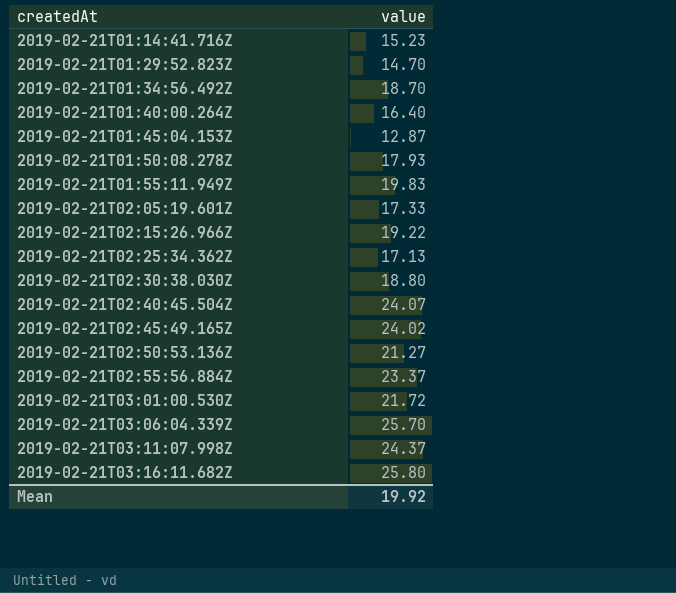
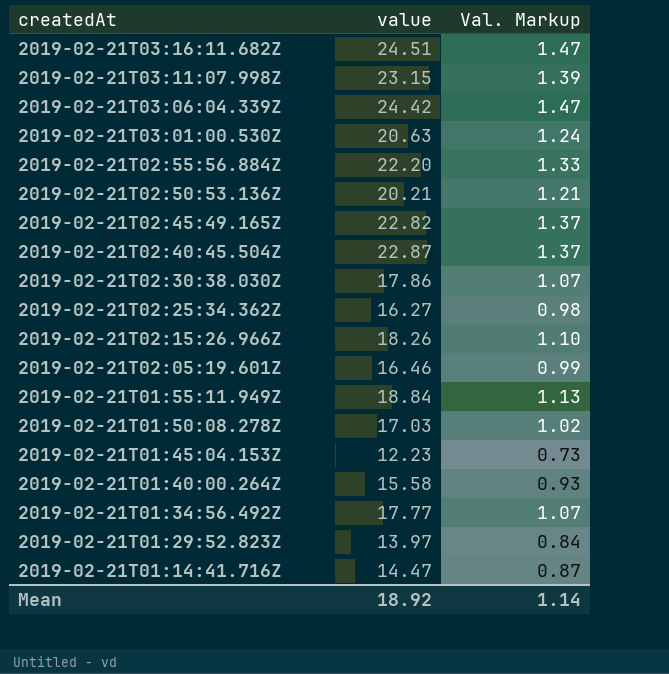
row order: createdAt ascending -> createdAt descending
column Val. Markup | formula: none -> [value] * 0.06
2019-02-21T03:16:11.682Z | value: 25.80 -> 24.51
2019-02-21T03:11:07.998Z | value: 24.37 -> 23.15
2019-02-21T03:06:04.339Z | value: 25.70 -> 24.42
2019-02-21T03:01:00.530Z | value: 21.72 -> 20.63
2019-02-21T02:55:56.884Z | value: 23.37 -> 22.20
2019-02-21T02:50:53.136Z | value: 21.27 -> 20.21
2019-02-21T02:45:49.165Z | value: 24.02 -> 22.82
2019-02-21T02:40:45.504Z | value: 24.07 -> 22.87
2019-02-21T02:30:38.030Z | value: 18.80 -> 17.86
2019-02-21T02:25:34.362Z | value: 17.13 -> 16.27
2019-02-21T02:15:26.966Z | value: 19.22 -> 18.26
2019-02-21T02:05:19.601Z | value: 17.33 -> 16.46
2019-02-21T01:55:11.949Z | value: 19.83 -> 18.84
2019-02-21T01:50:08.278Z | value: 17.93 -> 17.03
2019-02-21T01:45:04.153Z | value: 12.87 -> 12.23
2019-02-21T01:40:00.264Z | value: 16.40 -> 15.58
2019-02-21T01:34:56.492Z | value: 18.70 -> 17.77
2019-02-21T01:29:52.823Z | value: 14.70 -> 13.97
2019-02-21T01:14:41.716Z | value: 15.23 -> 14.47
Mean | value: 19.92 -> 18.92

